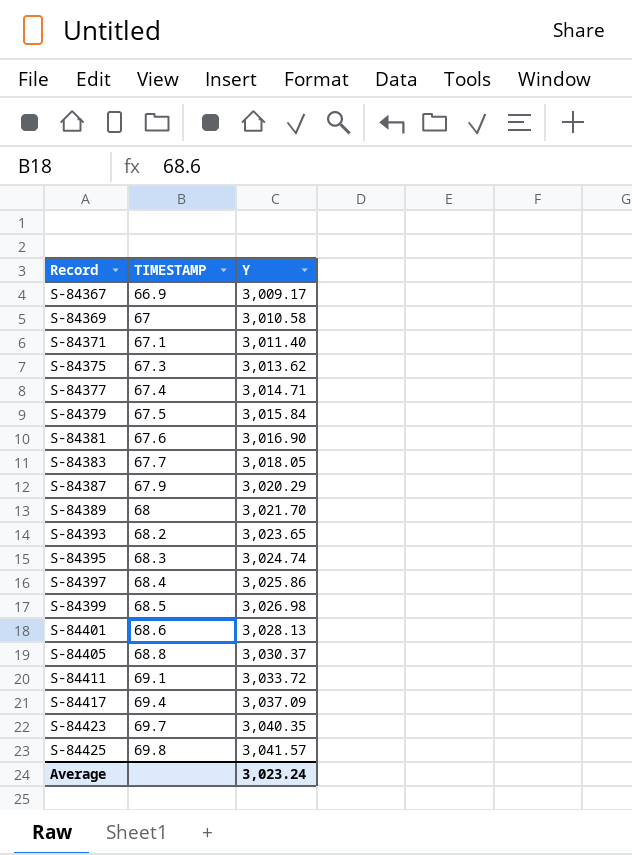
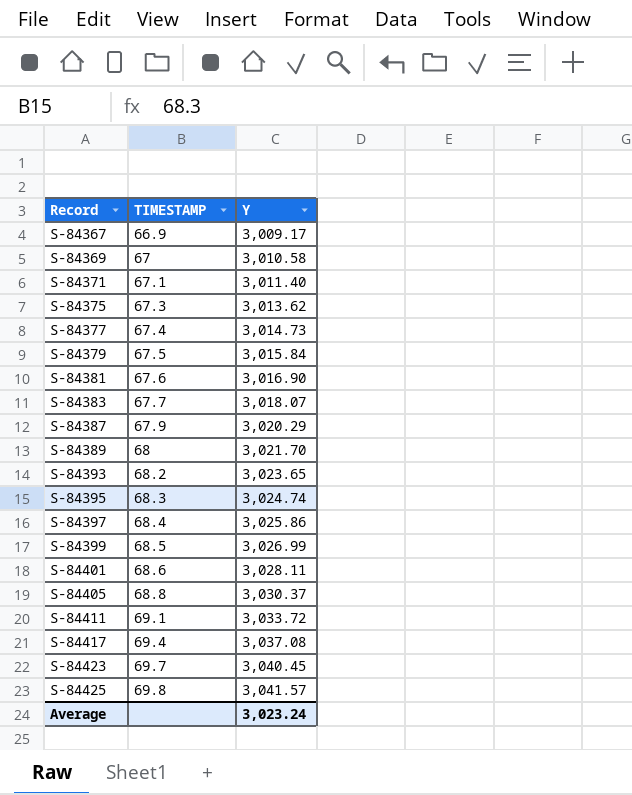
S-84377 | Y: 3,014.71 -> 3,014.73
S-84383 | Y: 3,018.05 -> 3,018.07
S-84399 | Y: 3,026.98 -> 3,026.99
S-84401 | Y: 3,028.13 -> 3,028.11
S-84417 | Y: 3,037.09 -> 3,037.08
S-84423 | Y: 3,040.35 -> 3,040.45

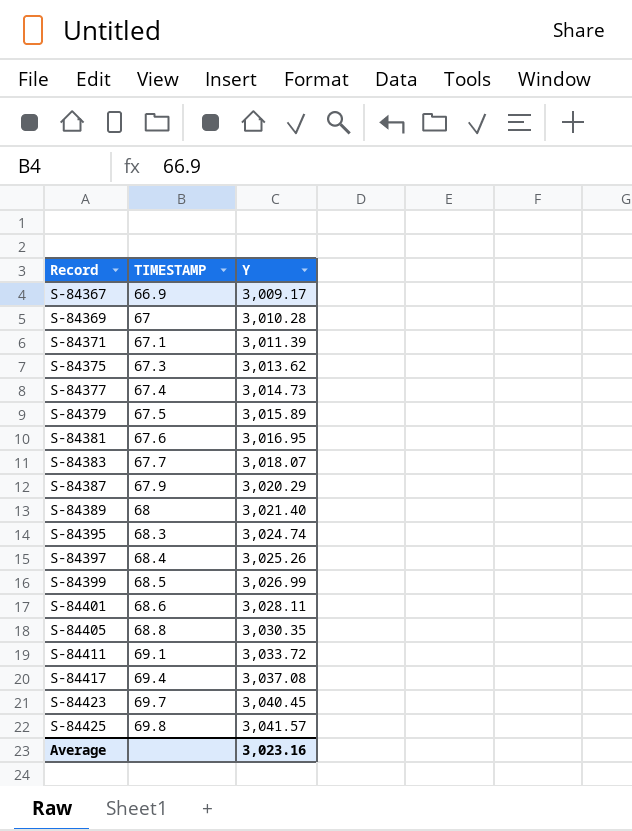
row S-84393: 68.2 | 3,023.65 -> none
S-84369 | Y: 3,010.58 -> 3,010.28
S-84371 | Y: 3,011.40 -> 3,011.39
S-84379 | Y: 3,015.84 -> 3,015.89
S-84381 | Y: 3,016.90 -> 3,016.95
S-84389 | Y: 3,021.70 -> 3,021.40
S-84397 | Y: 3,025.86 -> 3,025.26
S-84405 | Y: 3,030.37 -> 3,030.35
Average | Y: 3,023.24 -> 3,023.16

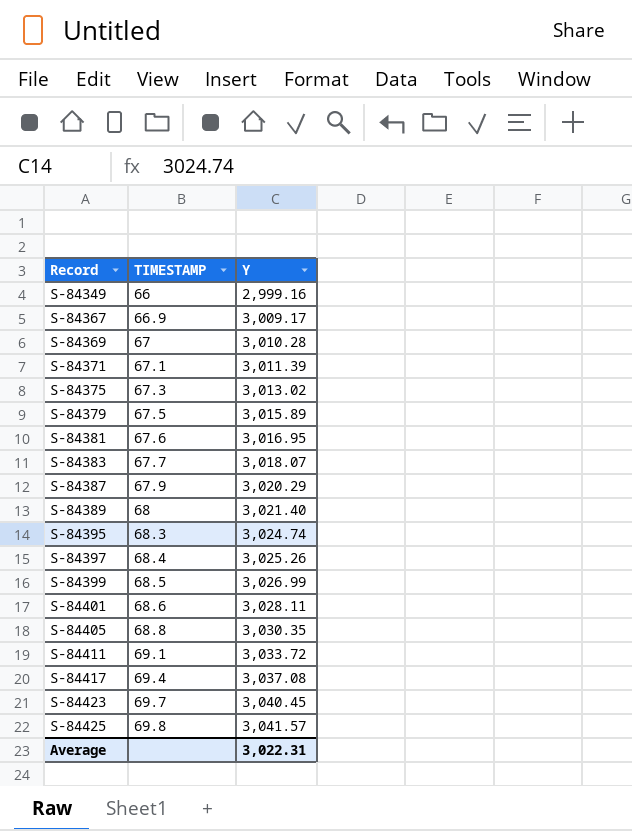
row S-84377: 67.4 | 3,014.73 -> none
row S-84349: none -> 66 | 2,999.16
S-84375 | Y: 3,013.62 -> 3,013.02
Average | Y: 3,023.16 -> 3,022.31

